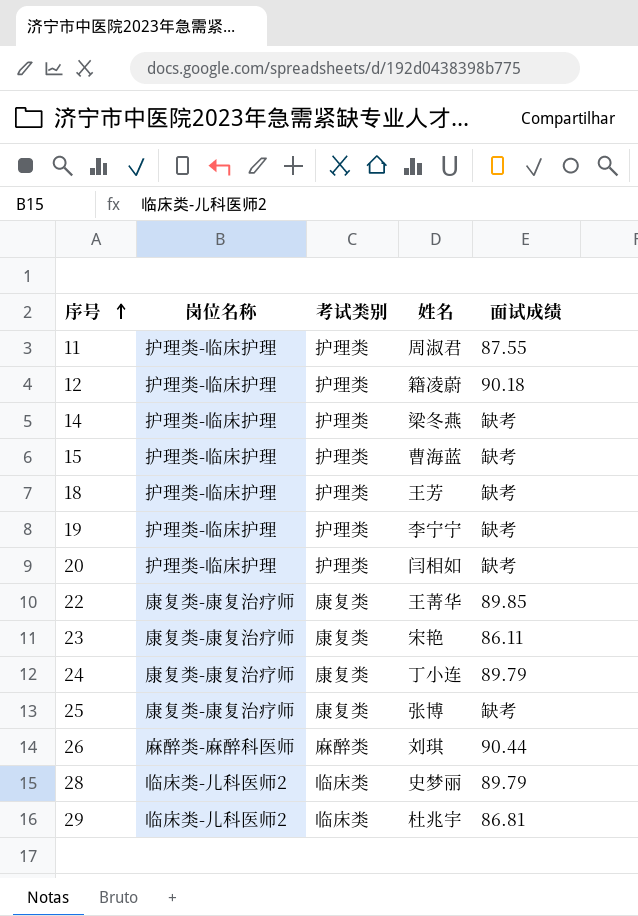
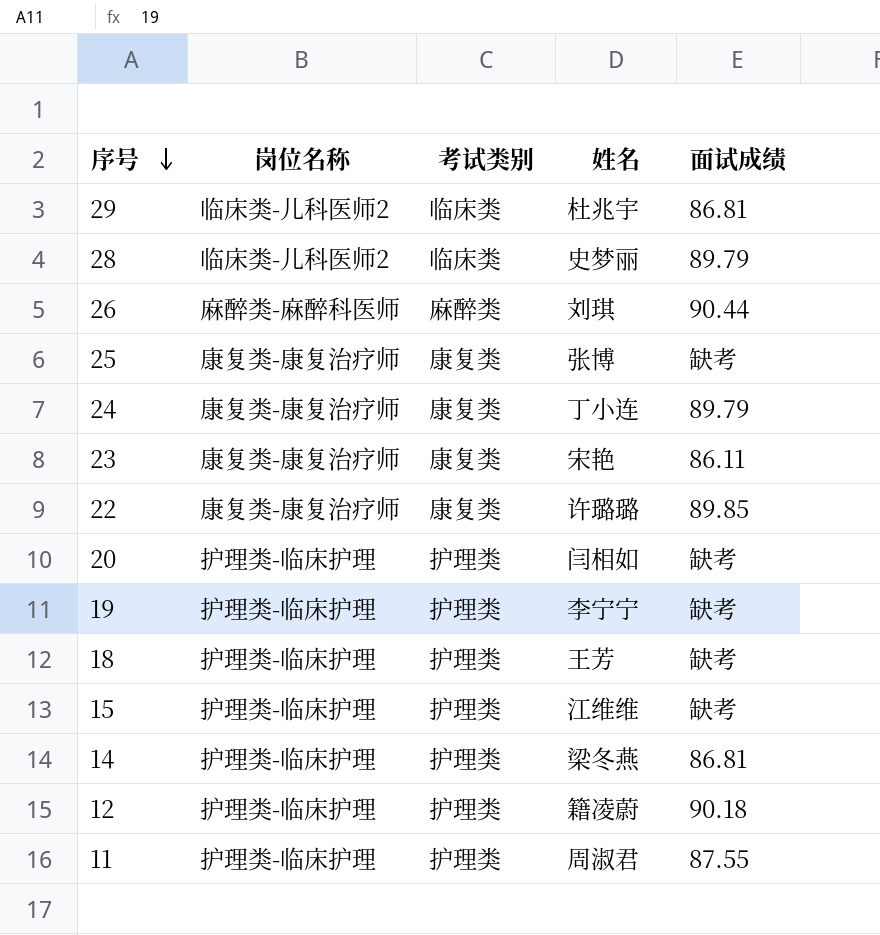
row order: 序号 ascending -> 序号 descending
22 | 姓名: 王菁华 -> 许璐璐
15 | 姓名: 曹海蓝 -> 江维维
14 | 面试成绩: 缺考 -> 86.81

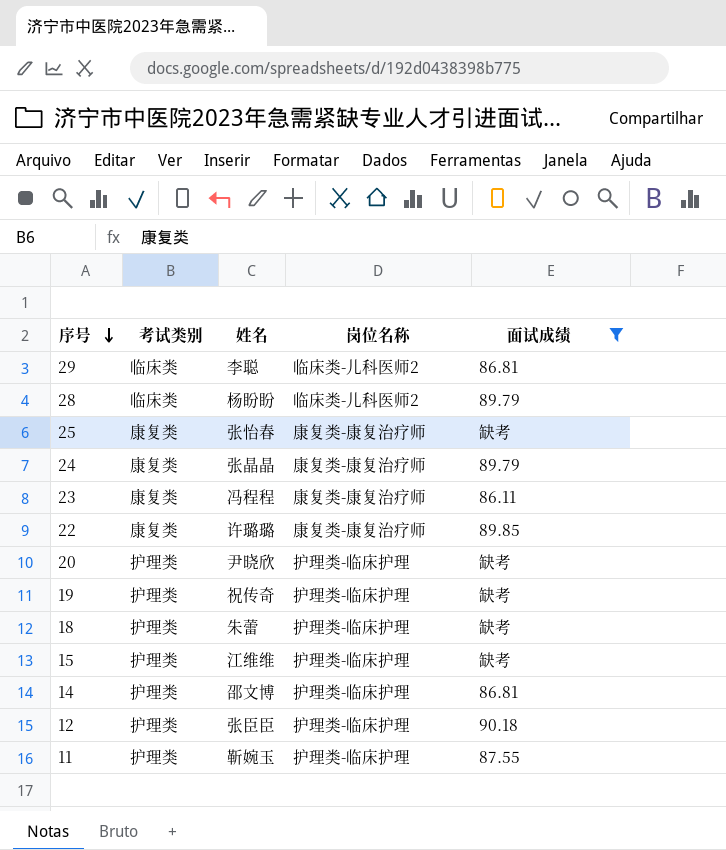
filter: none -> 面试成绩 != 90.44
column 岗位名称 | position: 2 -> 4
29 | 姓名: 杜兆宇 -> 李聪
28 | 姓名: 史梦丽 -> 杨盼盼
25 | 姓名: 张博 -> 张怡春
24 | 姓名: 丁小连 -> 张晶晶
23 | 姓名: 宋艳 -> 冯程程
20 | 姓名: 闫相如 -> 尹晓欣
19 | 姓名: 李宁宁 -> 祝传奇
18 | 姓名: 王芳 -> 朱蕾
14 | 姓名: 梁冬燕 -> 邵文博
12 | 姓名: 籍凌蔚 -> 张臣臣
11 | 姓名: 周淑君 -> 靳婉玉

